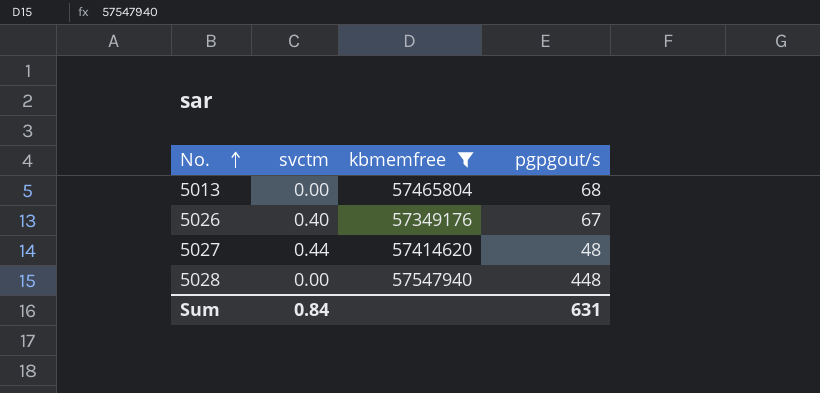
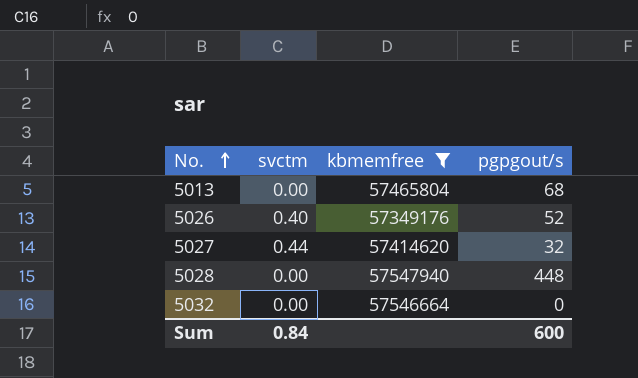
5026 | pgpgout/s: 67 -> 52
5027 | pgpgout/s: 48 -> 32
row 5032: none -> 0.00 | 57546664 | 0
Sum | pgpgout/s: 631 -> 600

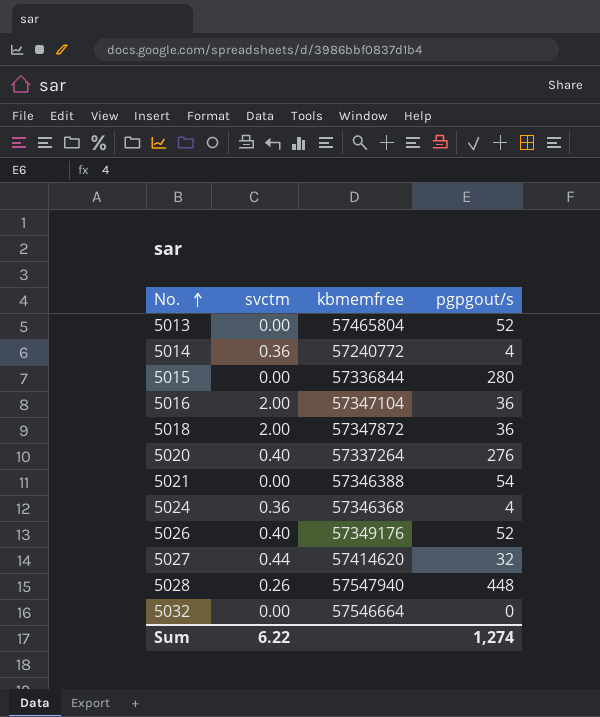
filter: kbmemfree >= 57349176 -> none
5013 | pgpgout/s: 68 -> 52
5028 | svctm: 0.00 -> 0.26
Sum | svctm: 0.84 -> 6.22
Sum | pgpgout/s: 600 -> 1,274

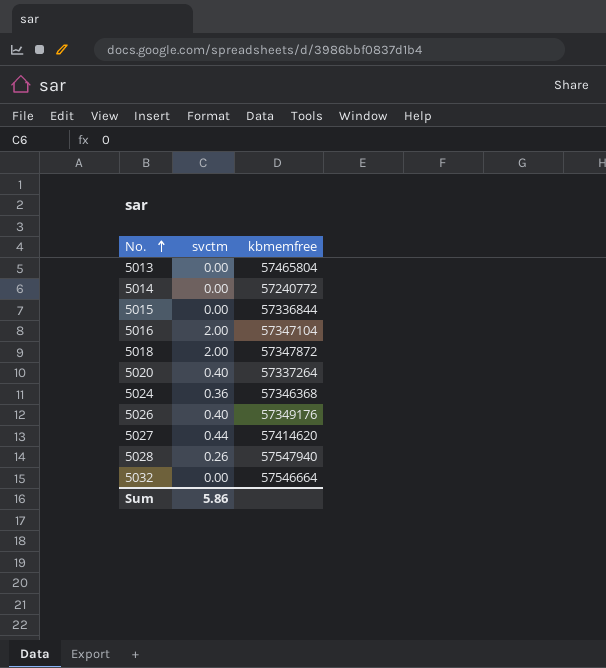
column pgpgout/s | position: 4 -> none
row 5021: 0.00 | 57346388 | 54 -> none
5014 | svctm: 0.36 -> 0.00
Sum | svctm: 6.22 -> 5.86

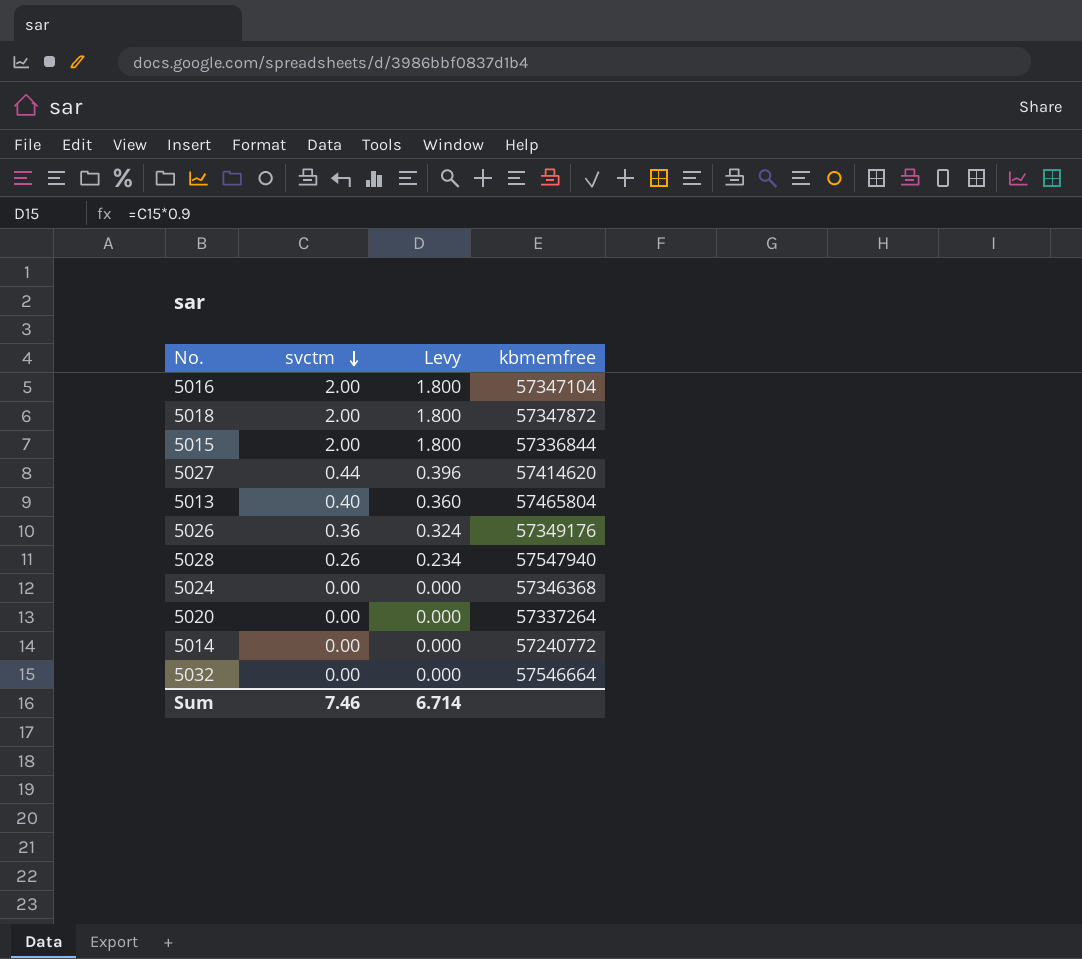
row order: No. ascending -> svctm descending
column Levy | formula: none -> [svctm] * 0.9
5015 | svctm: 0.00 -> 2.00
5013 | svctm: 0.00 -> 0.40
5026 | svctm: 0.40 -> 0.36
5024 | svctm: 0.36 -> 0.00
5020 | svctm: 0.40 -> 0.00
Sum | svctm: 5.86 -> 7.46

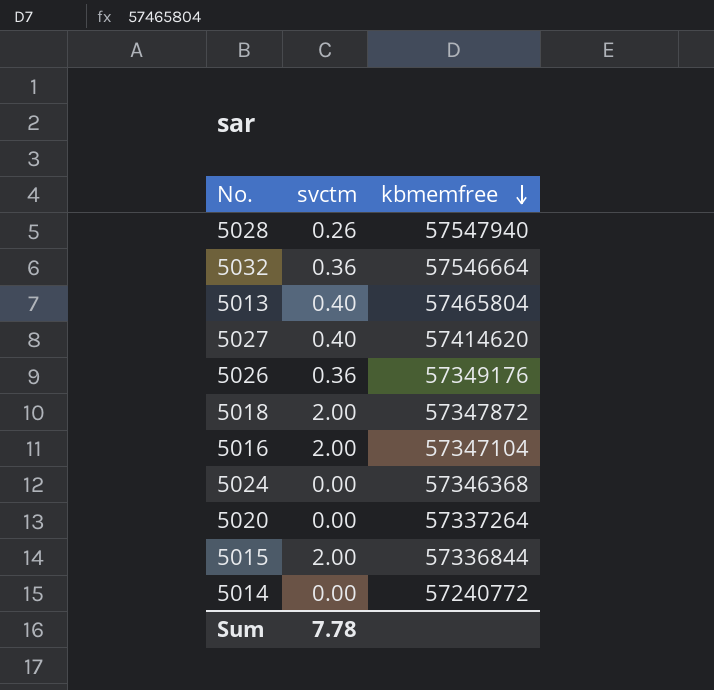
row order: svctm descending -> kbmemfree descending
column Levy | formula: [svctm] * 0.9 -> none
5032 | svctm: 0.00 -> 0.36
5027 | svctm: 0.44 -> 0.40
Sum | svctm: 7.46 -> 7.78

